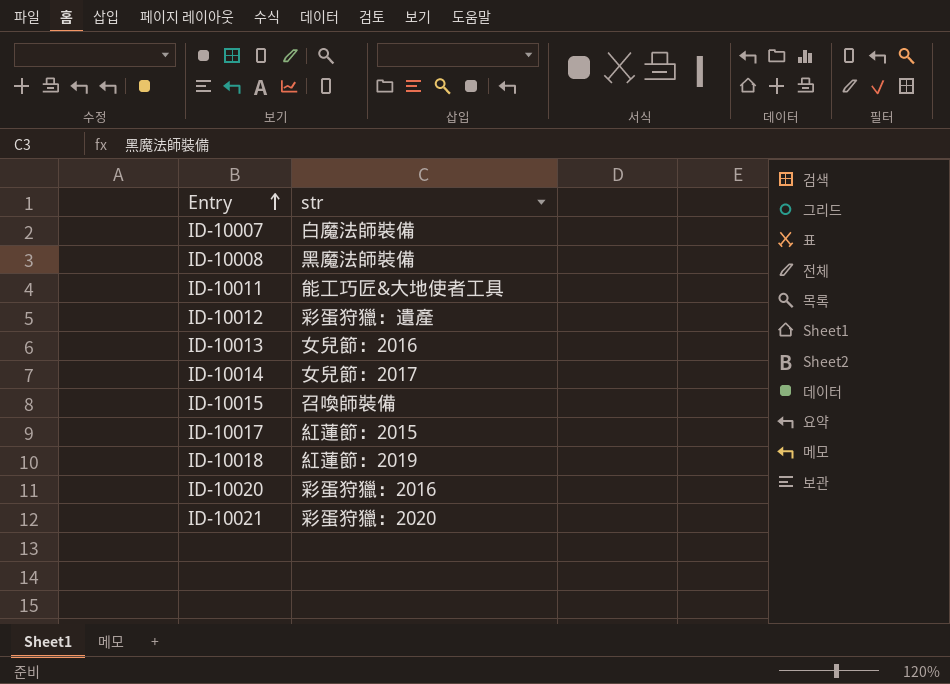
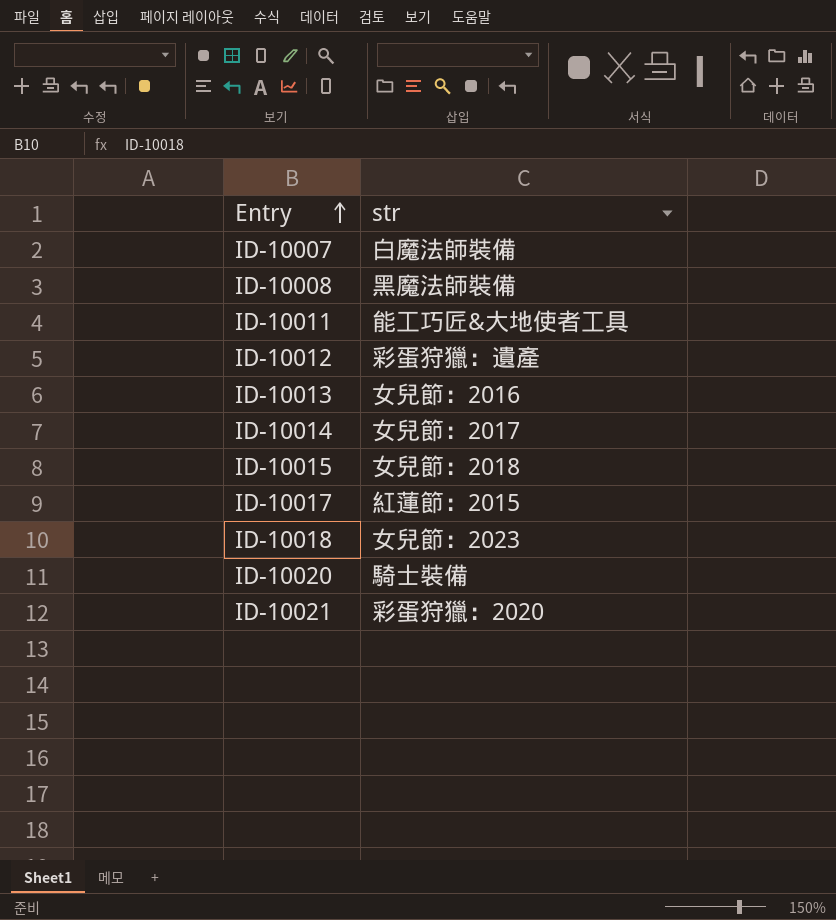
ID-10015 | str: 召喚師裝備 -> 女兒節：2018
ID-10018 | str: 紅蓮節：2019 -> 女兒節：2023
ID-10020 | str: 彩蛋狩獵：2016 -> 騎士裝備

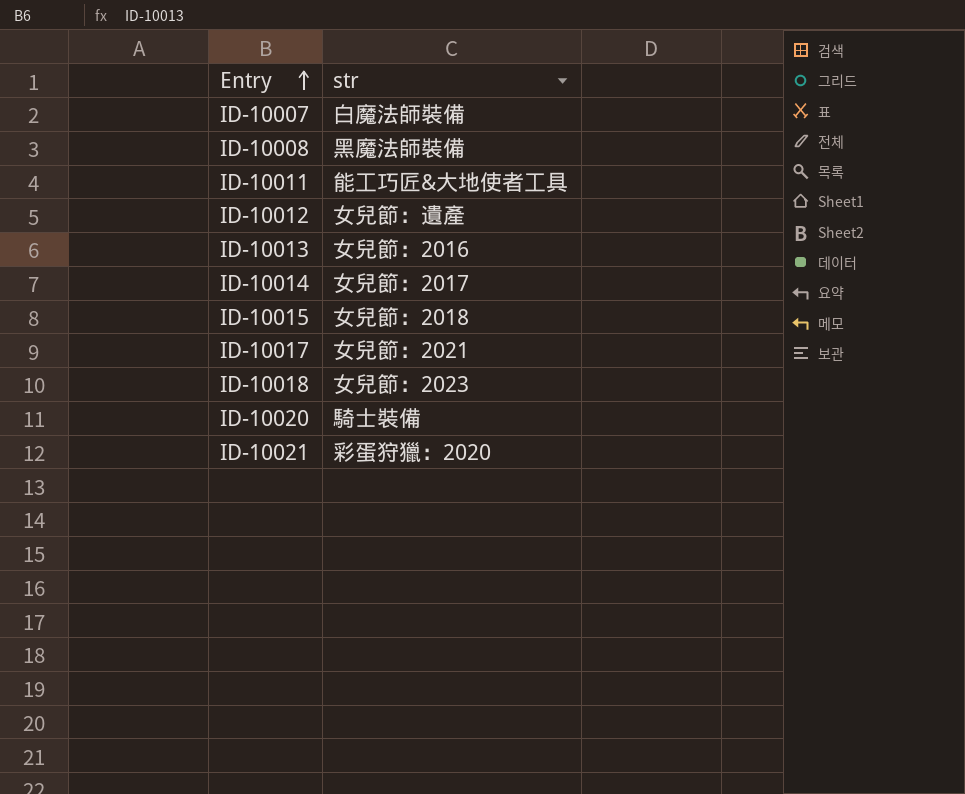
ID-10012 | str: 彩蛋狩獵：遺產 -> 女兒節：遺產
ID-10017 | str: 紅蓮節：2015 -> 女兒節：2021

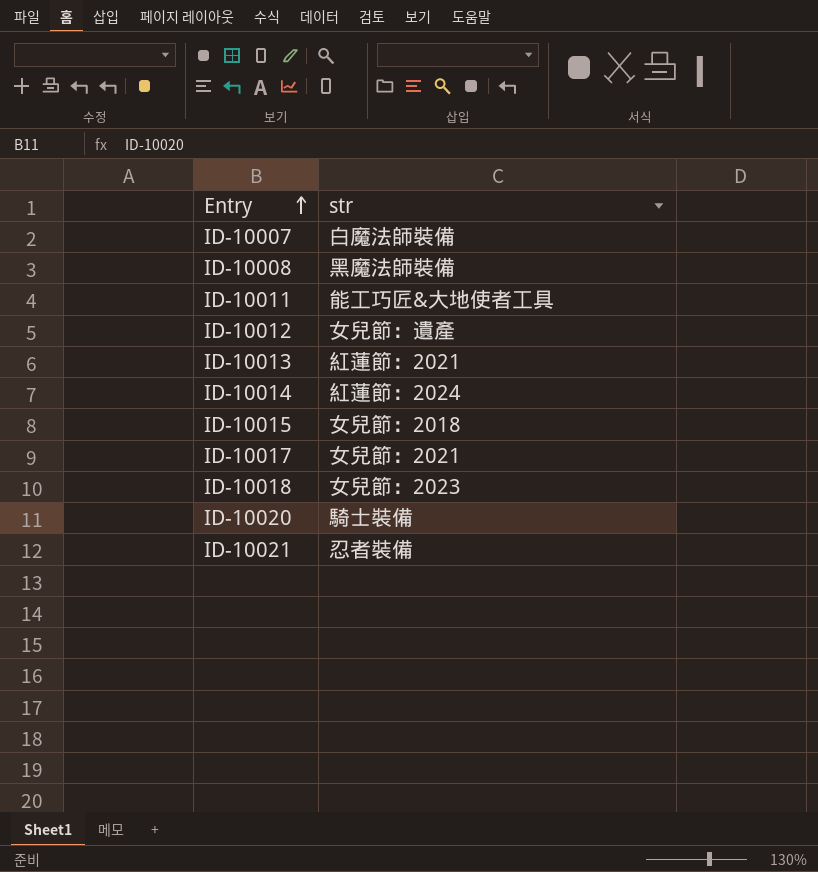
ID-10013 | str: 女兒節：2016 -> 紅蓮節：2021
ID-10014 | str: 女兒節：2017 -> 紅蓮節：2024
ID-10021 | str: 彩蛋狩獵：2020 -> 忍者裝備

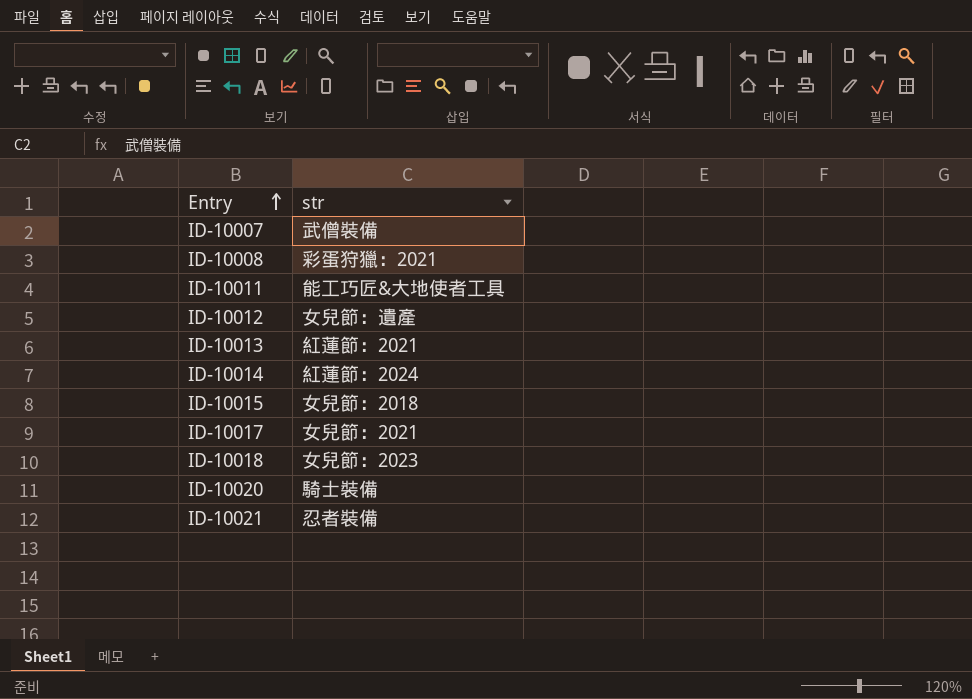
ID-10007 | str: 白魔法師裝備 -> 武僧裝備
ID-10008 | str: 黑魔法師裝備 -> 彩蛋狩獵：2021

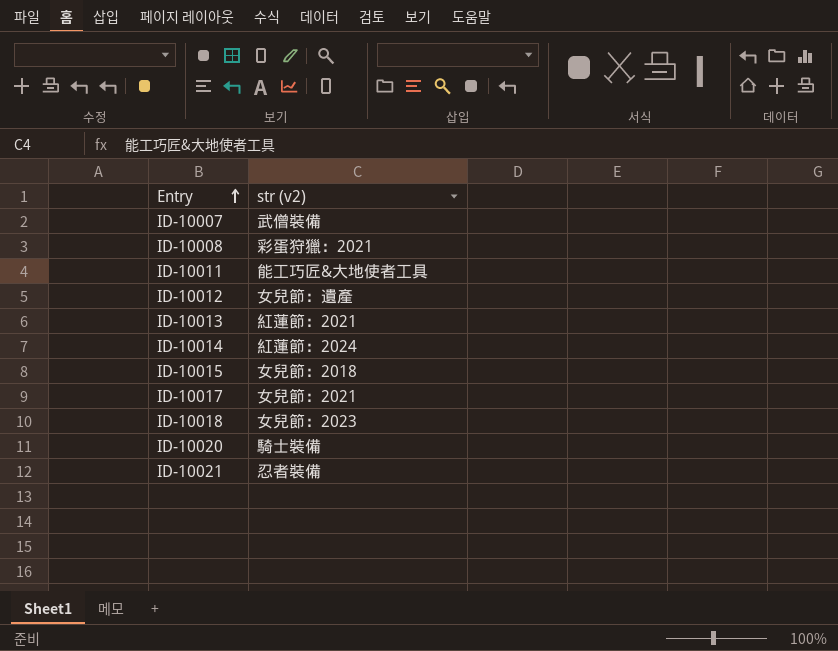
column name: str -> str (v2)

